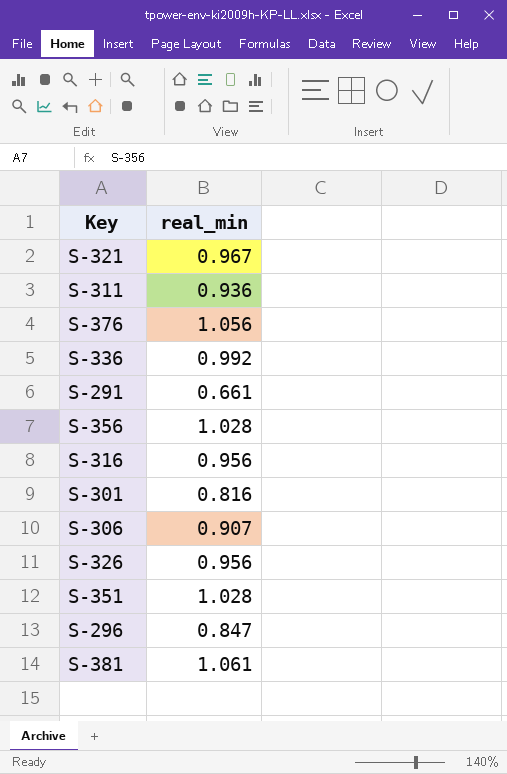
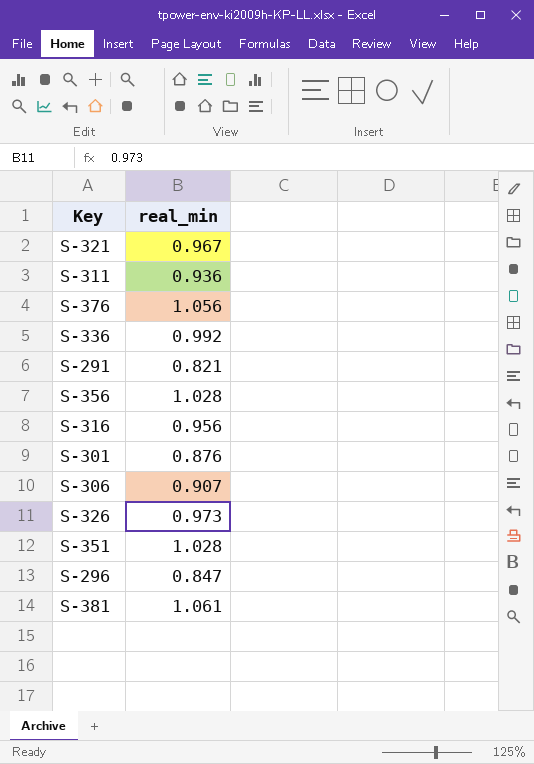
S-291 | real_min: 0.661 -> 0.821
S-301 | real_min: 0.816 -> 0.876
S-326 | real_min: 0.956 -> 0.973

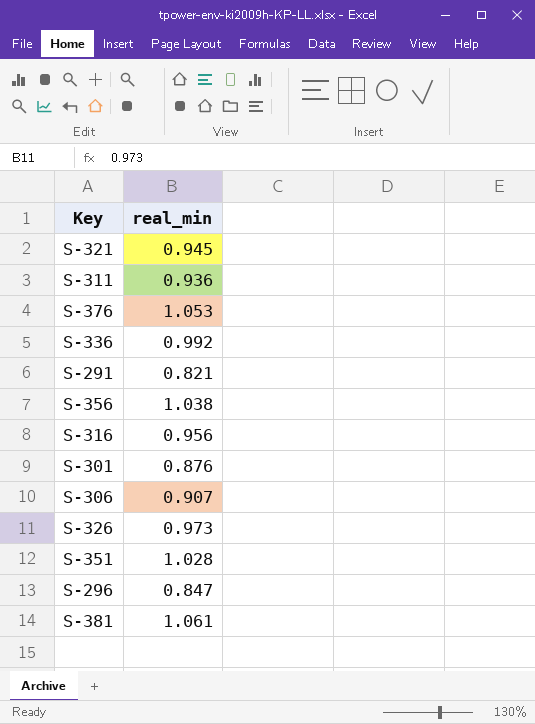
S-321 | real_min: 0.967 -> 0.945
S-376 | real_min: 1.056 -> 1.053
S-356 | real_min: 1.028 -> 1.038

